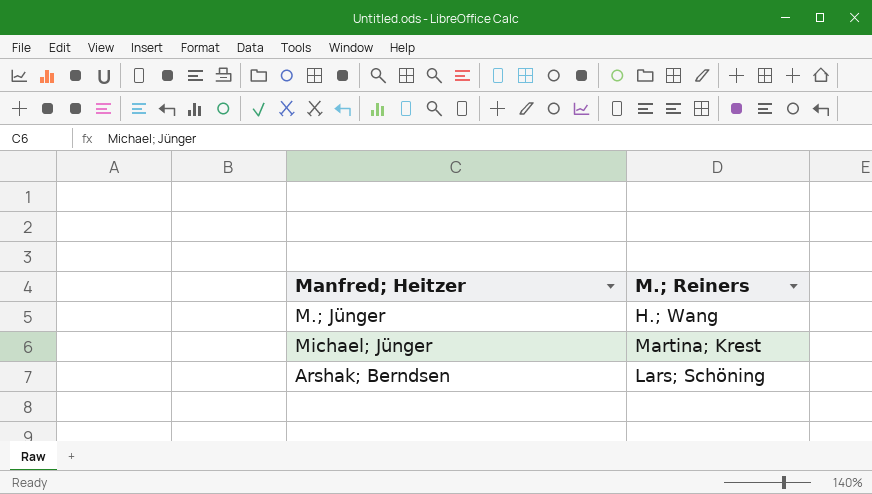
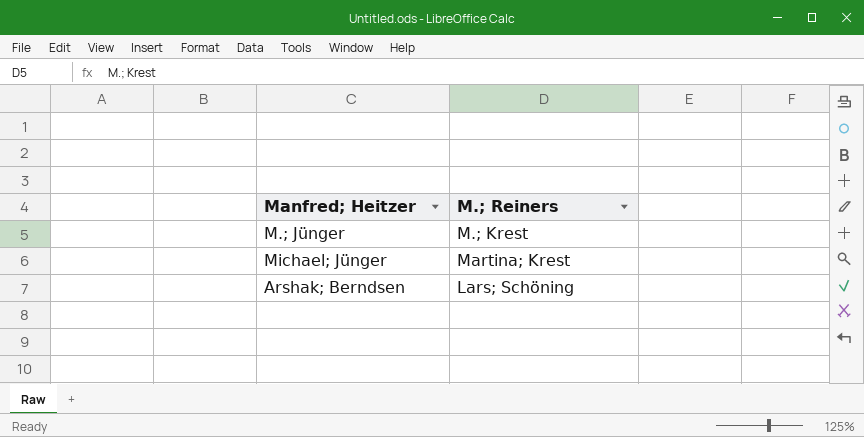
M.; Jünger | M.; Reiners: H.; Wang -> M.; Krest

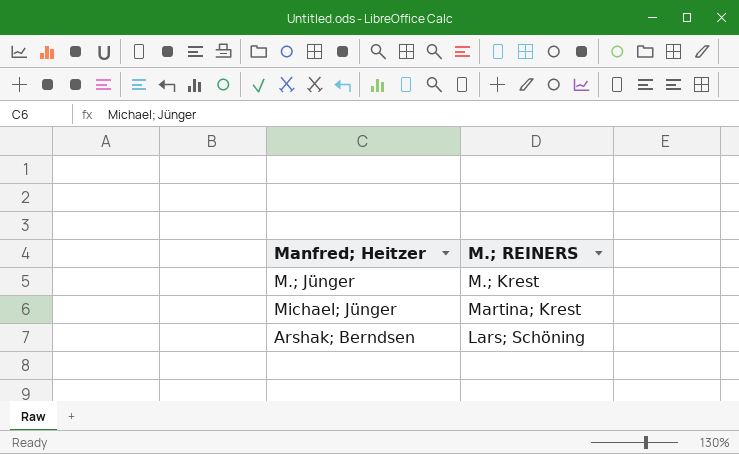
column name: M.; Reiners -> M.; REINERS

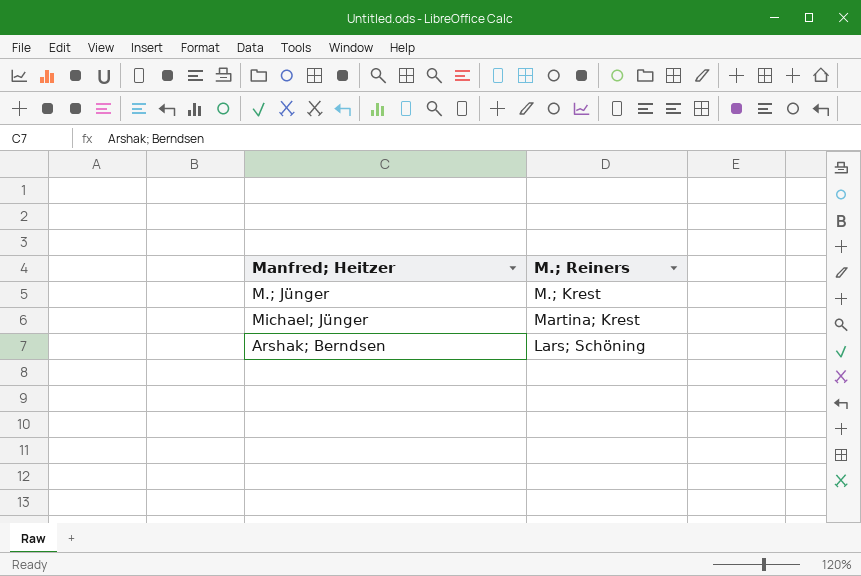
column name: M.; REINERS -> M.; Reiners

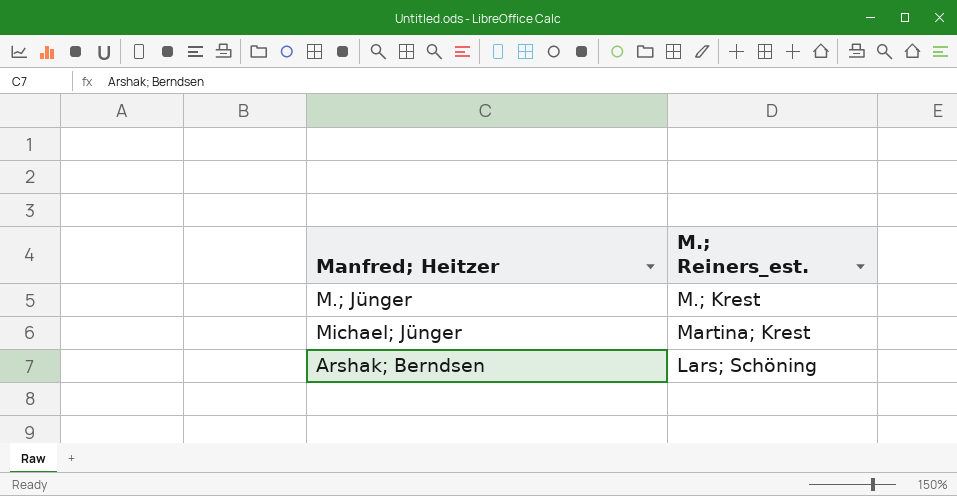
column name: M.; Reiners -> M.; Reiners_est.

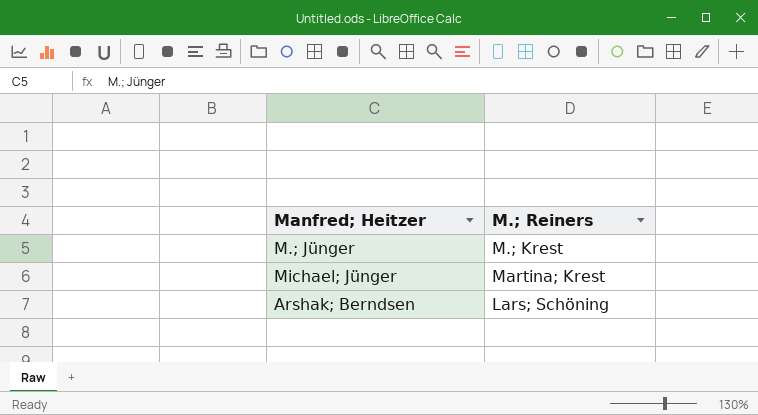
column name: M.; Reiners_est. -> M.; Reiners

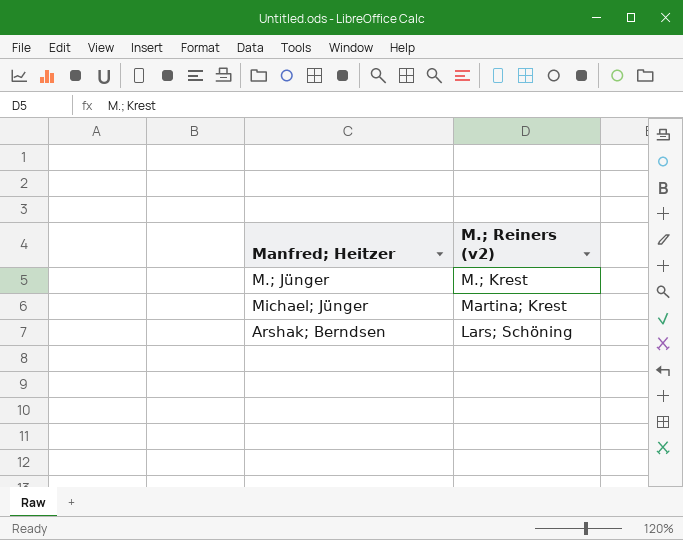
column name: M.; Reiners -> M.; Reiners (v2)

